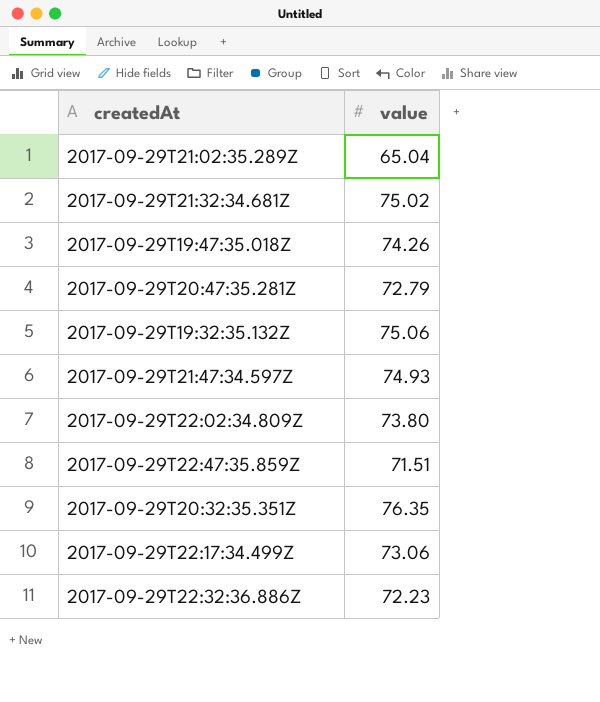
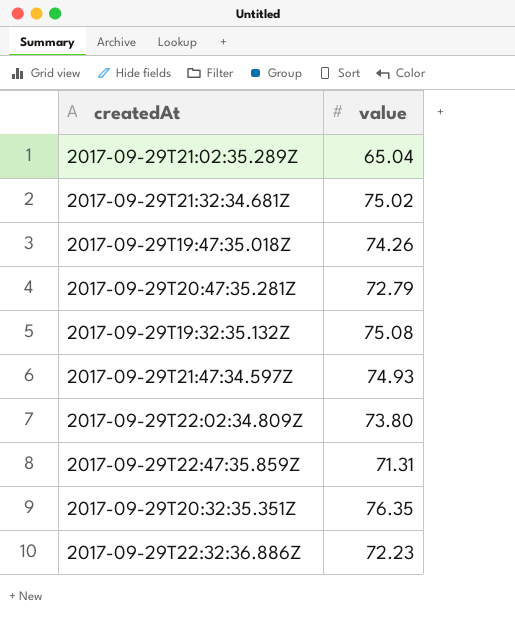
row 2017-09-29T22:17:34.499Z: 73.06 -> none
2017-09-29T19:32:35.132Z | value: 75.06 -> 75.08
2017-09-29T22:47:35.859Z | value: 71.51 -> 71.31

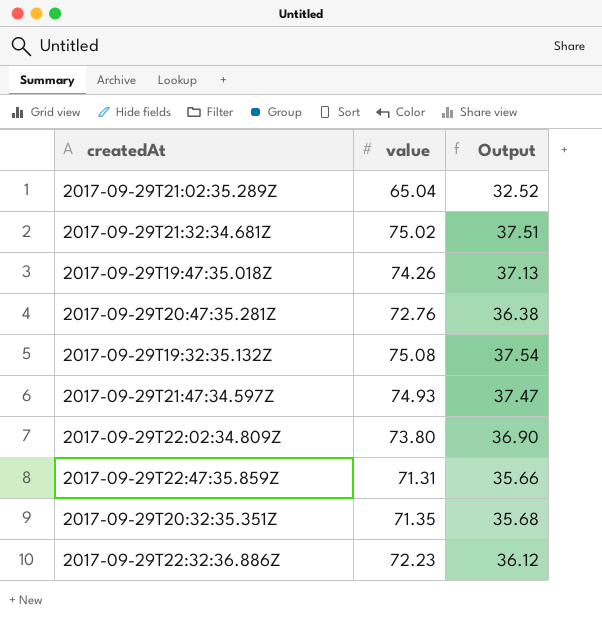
column Output | formula: none -> [value] * 0.5
2017-09-29T20:47:35.281Z | value: 72.79 -> 72.76
2017-09-29T20:32:35.351Z | value: 76.35 -> 71.35

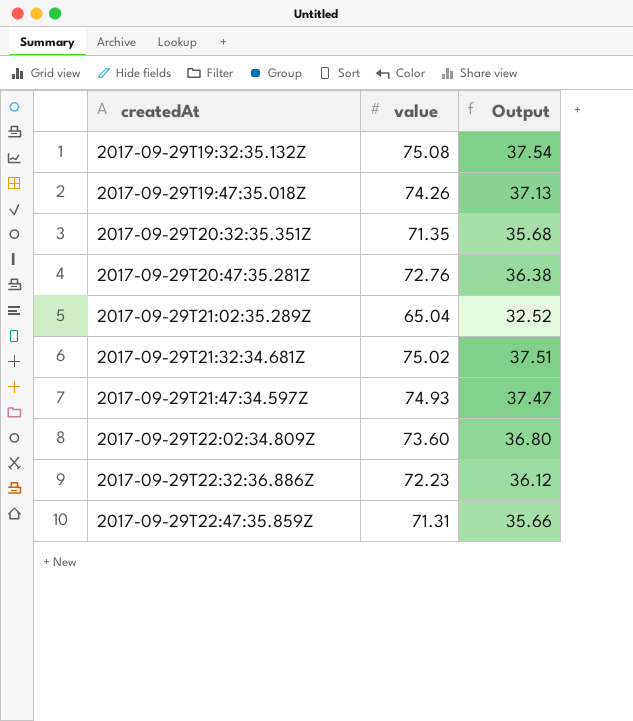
row order: none -> createdAt ascending
2017-09-29T22:02:34.809Z | value: 73.80 -> 73.60
2017-09-29T22:02:34.809Z | Output: 36.90 -> 36.80

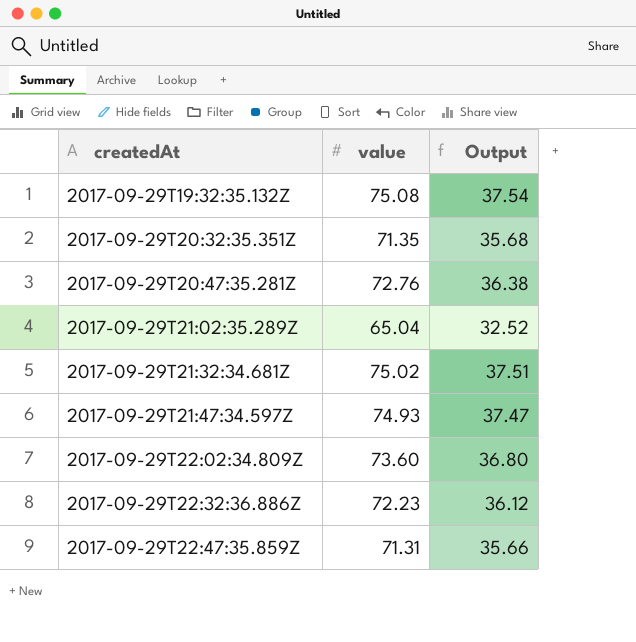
row 2017-09-29T19:47:35.018Z: 74.26 | 37.13 -> none

